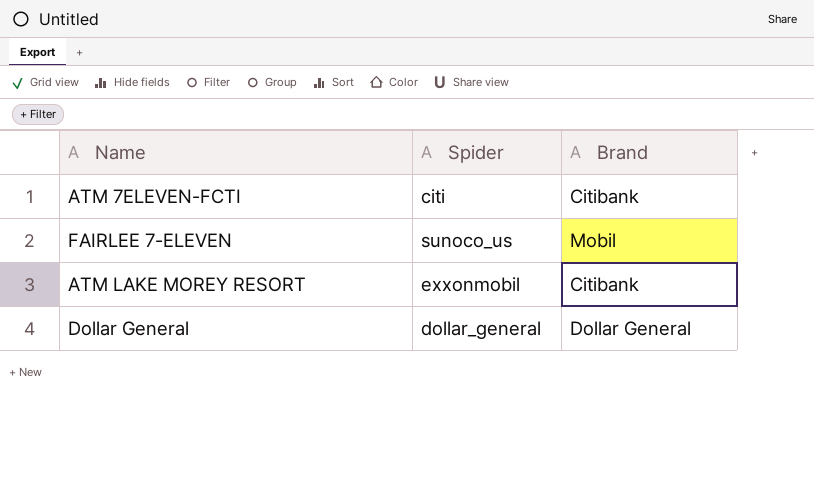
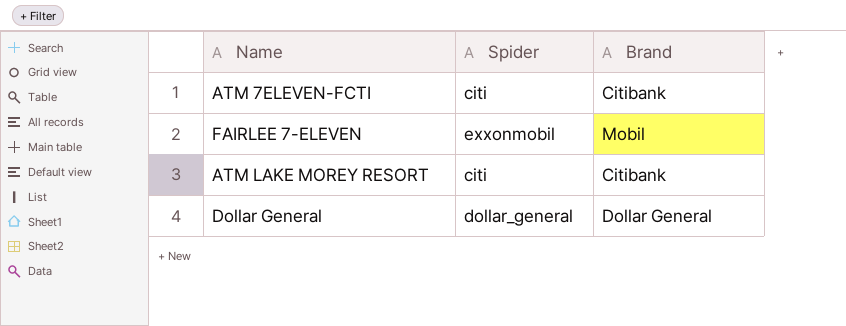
FAIRLEE 7-ELEVEN | Spider: sunoco_us -> exxonmobil
ATM LAKE MOREY RESORT | Spider: exxonmobil -> citi

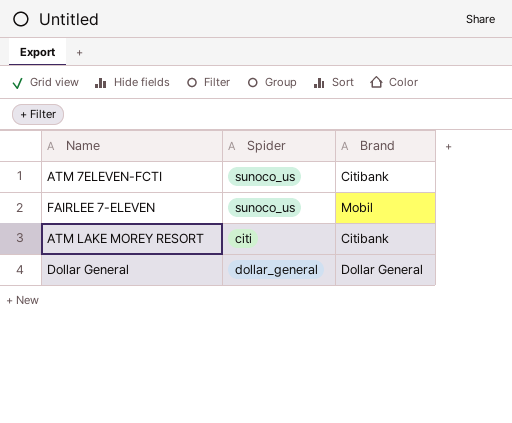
ATM 7ELEVEN-FCTI | Spider: citi -> sunoco_us
FAIRLEE 7-ELEVEN | Spider: exxonmobil -> sunoco_us

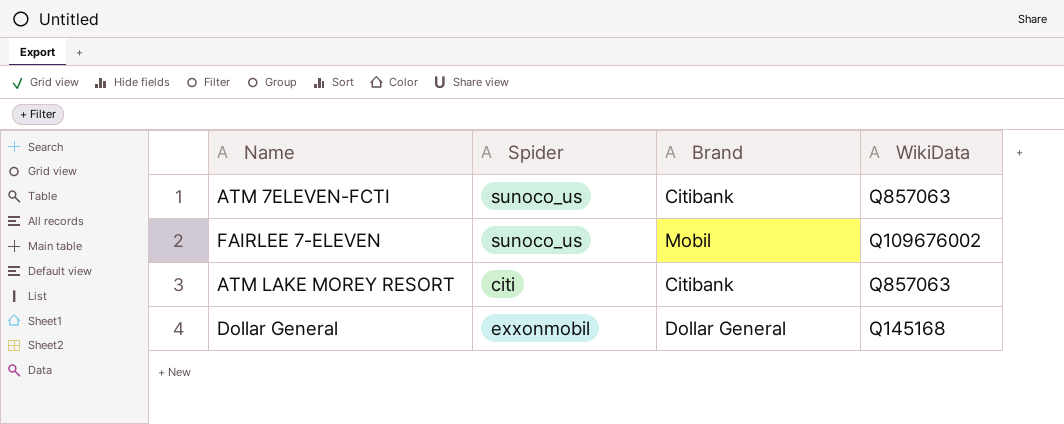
column WikiData | position: none -> 4
Dollar General | Spider: dollar_general -> exxonmobil

